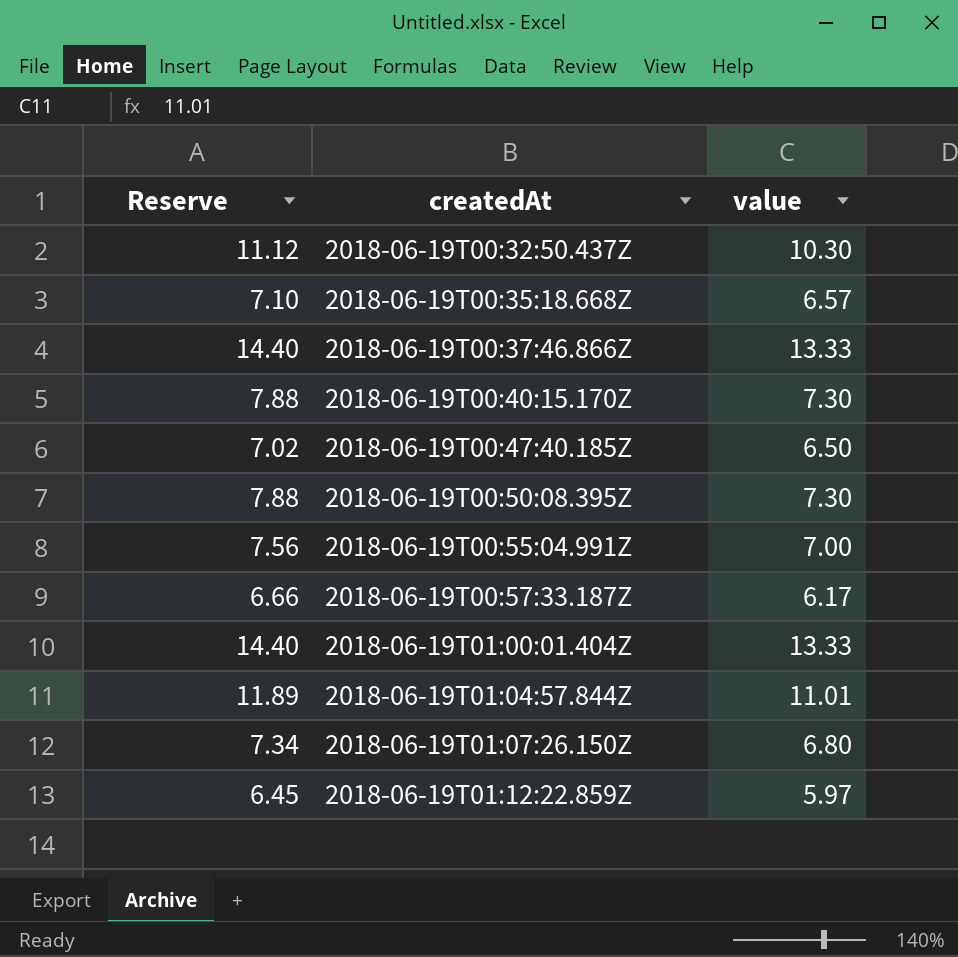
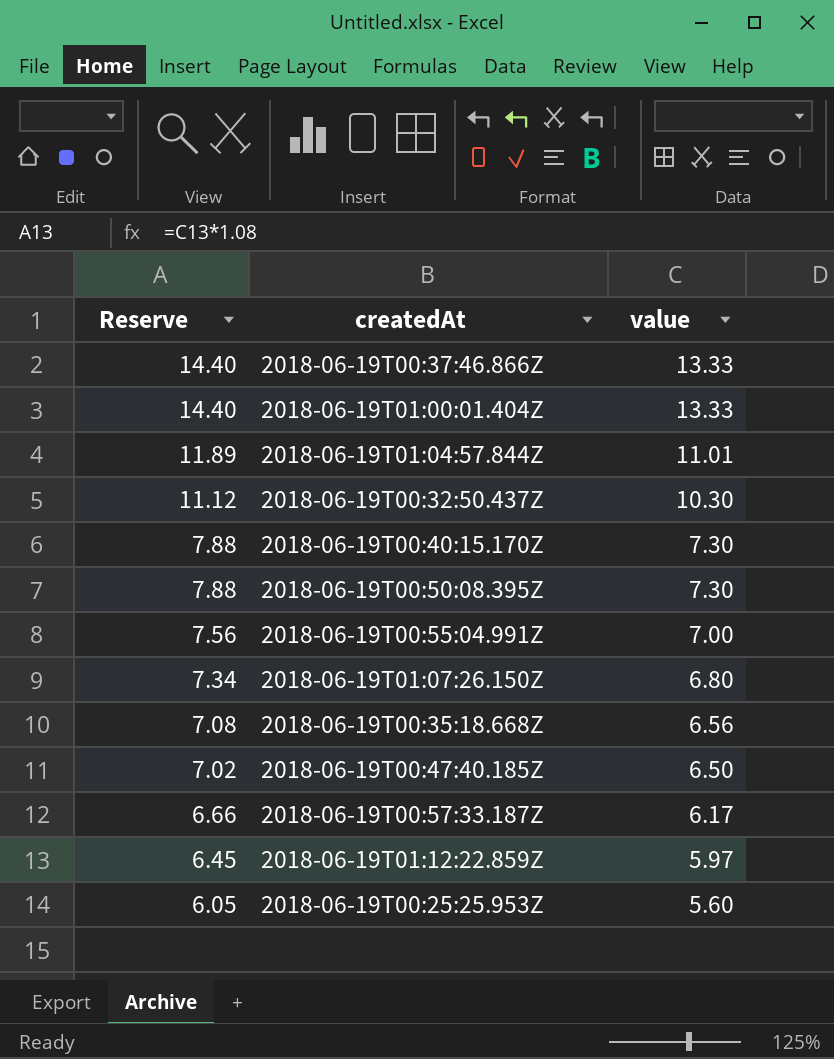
row order: createdAt ascending -> Reserve descending
2018-06-19T00:35:18.668Z | Reserve: 7.10 -> 7.08
2018-06-19T00:35:18.668Z | value: 6.57 -> 6.56
row 2018-06-19T00:25:25.953Z: none -> 6.05 | 5.60

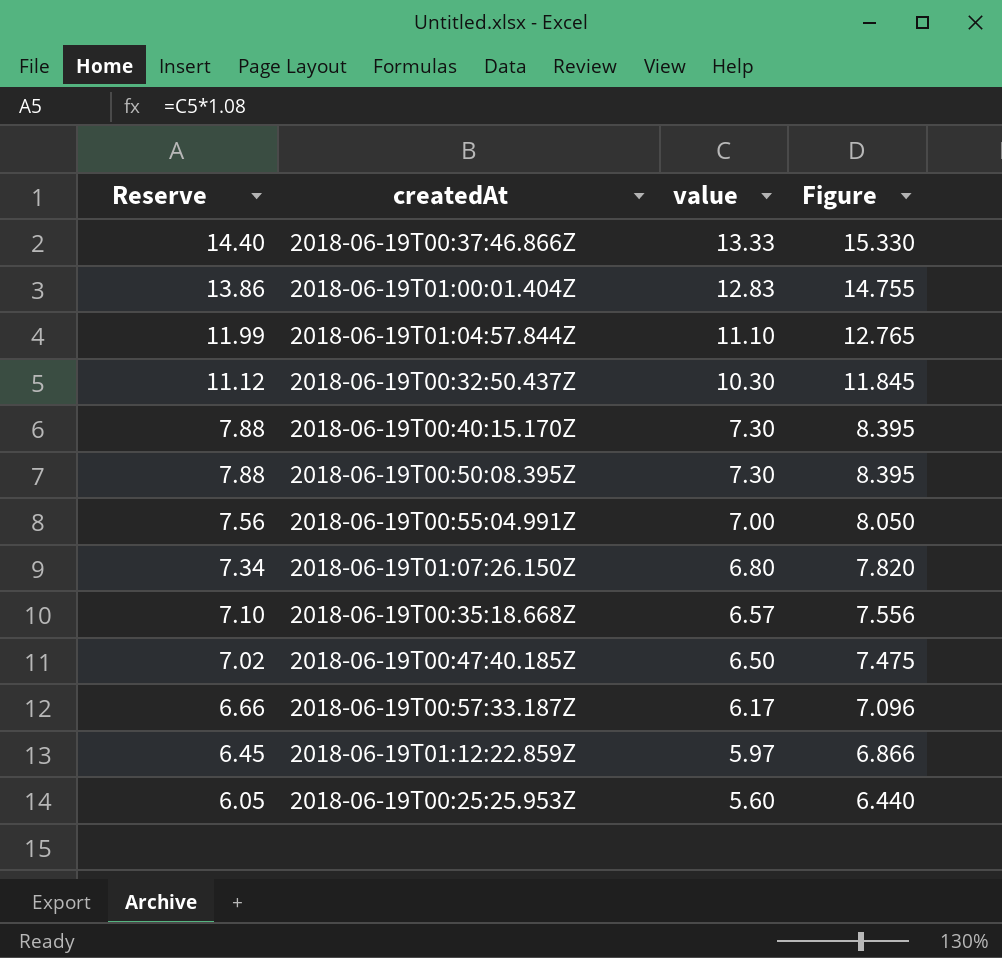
column Figure | formula: none -> [value] * 1.15
2018-06-19T01:00:01.404Z | Reserve: 14.40 -> 13.86
2018-06-19T01:00:01.404Z | value: 13.33 -> 12.83
2018-06-19T01:04:57.844Z | Reserve: 11.89 -> 11.99
2018-06-19T01:04:57.844Z | value: 11.01 -> 11.10
2018-06-19T00:35:18.668Z | Reserve: 7.08 -> 7.10
2018-06-19T00:35:18.668Z | value: 6.56 -> 6.57

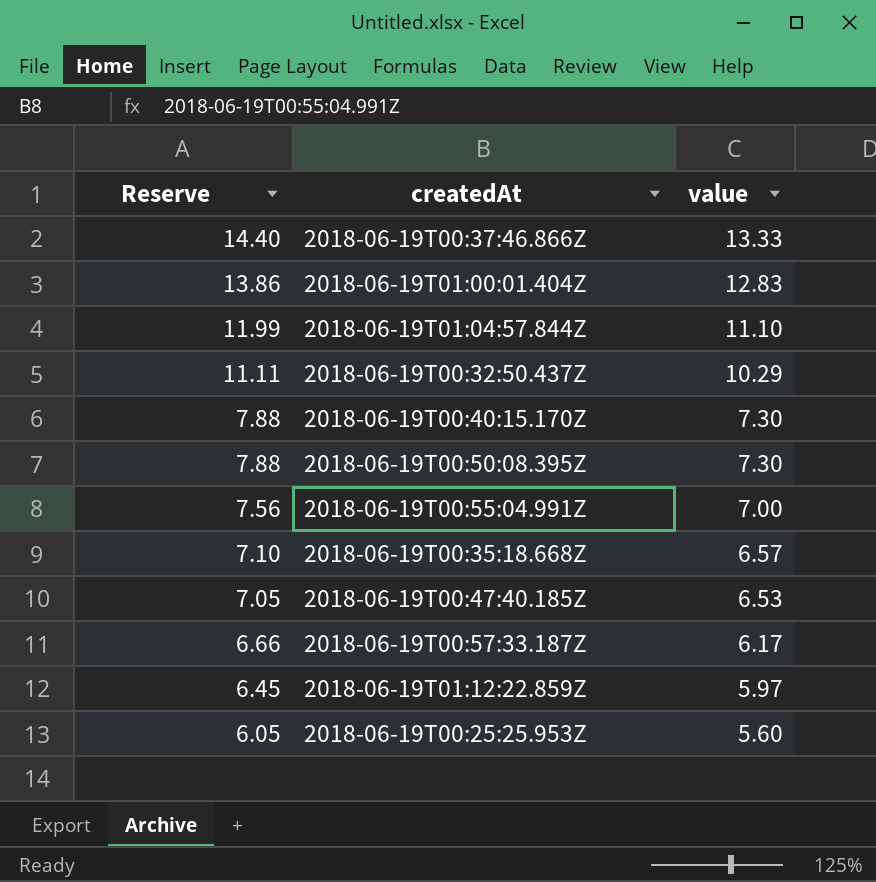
column Figure | formula: [value] * 1.15 -> none
row 2018-06-19T01:07:26.150Z: 7.34 | 6.80 | 7.820 -> none
2018-06-19T00:32:50.437Z | Reserve: 11.12 -> 11.11
2018-06-19T00:32:50.437Z | value: 10.30 -> 10.29
2018-06-19T00:47:40.185Z | Reserve: 7.02 -> 7.05
2018-06-19T00:47:40.185Z | value: 6.50 -> 6.53

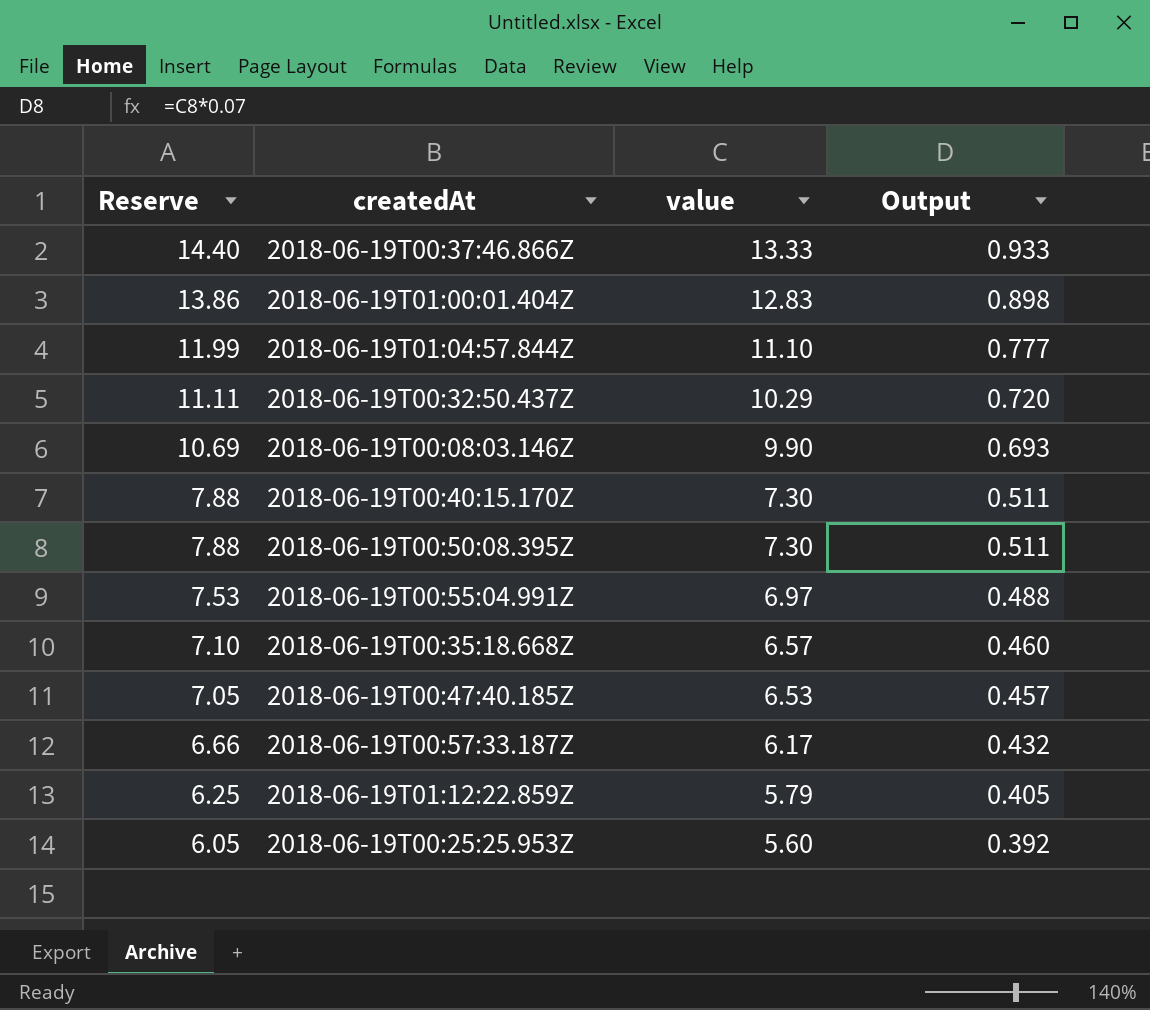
column Output | formula: none -> [value] * 0.07
row 2018-06-19T00:08:03.146Z: none -> 10.69 | 9.90 | 0.693
2018-06-19T00:55:04.991Z | Reserve: 7.56 -> 7.53
2018-06-19T00:55:04.991Z | value: 7.00 -> 6.97
2018-06-19T01:12:22.859Z | Reserve: 6.45 -> 6.25
2018-06-19T01:12:22.859Z | value: 5.97 -> 5.79

